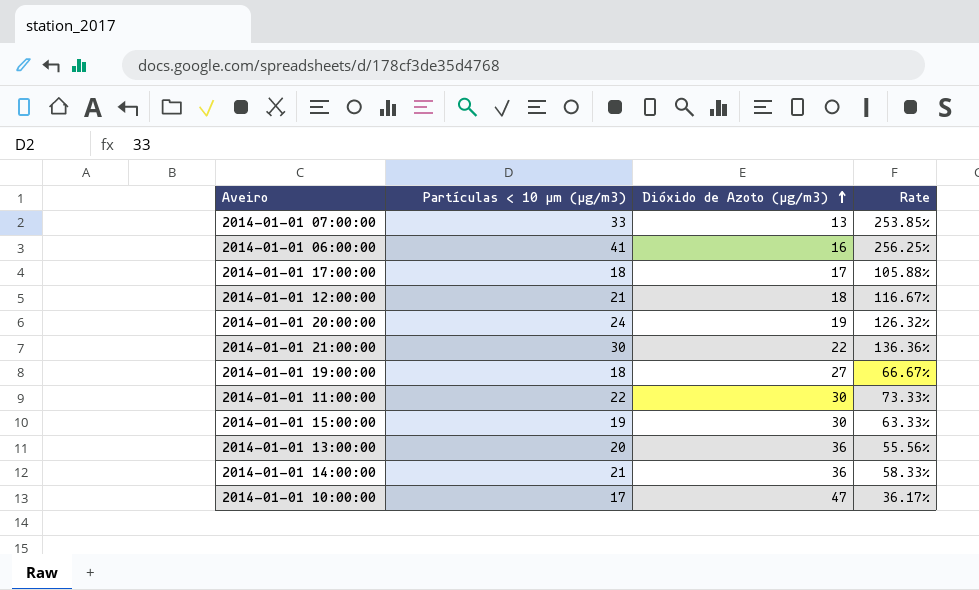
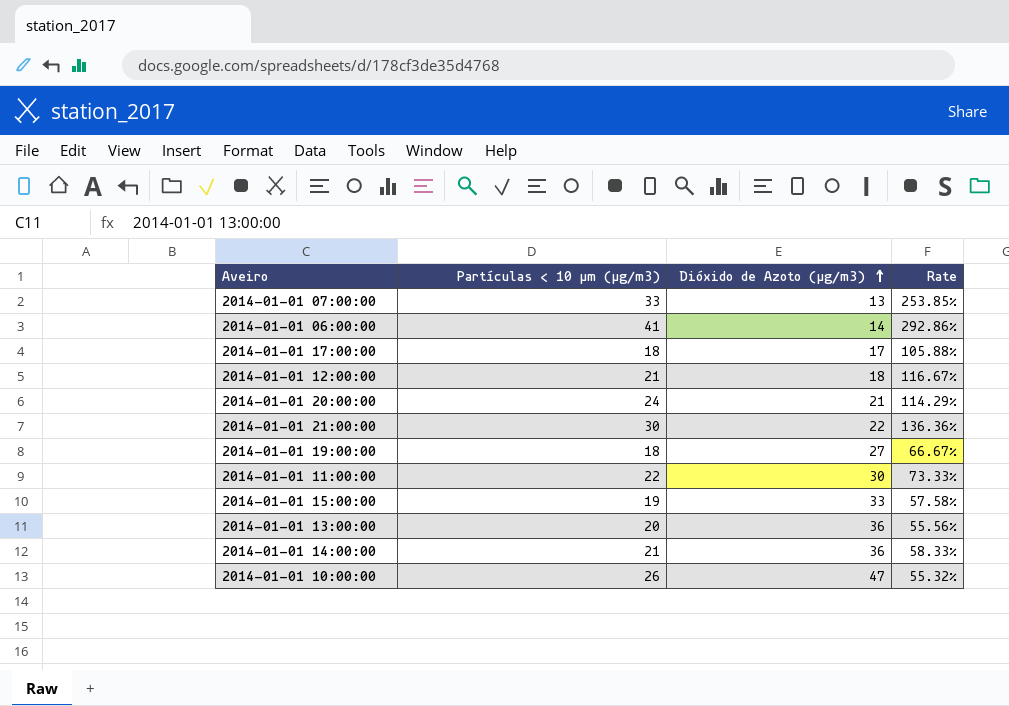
2014-01-01 06:00:00 | Dióxido de Azoto (µg/m3): 16 -> 14
2014-01-01 06:00:00 | Rate: 256.25% -> 292.86%
2014-01-01 20:00:00 | Dióxido de Azoto (µg/m3): 19 -> 21
2014-01-01 20:00:00 | Rate: 126.32% -> 114.29%
2014-01-01 15:00:00 | Dióxido de Azoto (µg/m3): 30 -> 33
2014-01-01 15:00:00 | Rate: 63.33% -> 57.58%
2014-01-01 10:00:00 | Partículas < 10 µm (µg/m3): 17 -> 26
2014-01-01 10:00:00 | Rate: 36.17% -> 55.32%

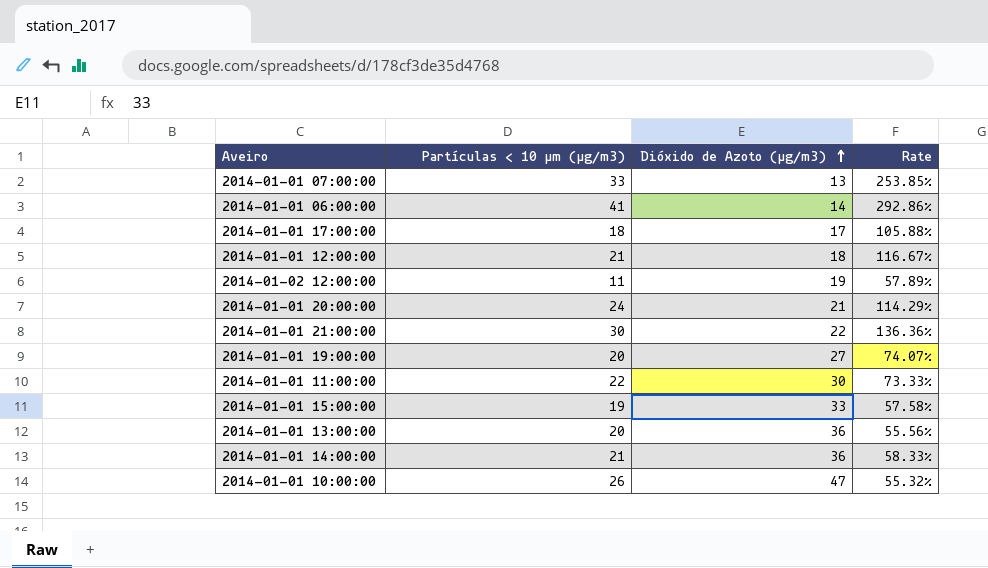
row 2014-01-02 12:00:00: none -> 11 | 19 | 57.89%
2014-01-01 19:00:00 | Partículas < 10 µm (µg/m3): 18 -> 20
2014-01-01 19:00:00 | Rate: 66.67% -> 74.07%

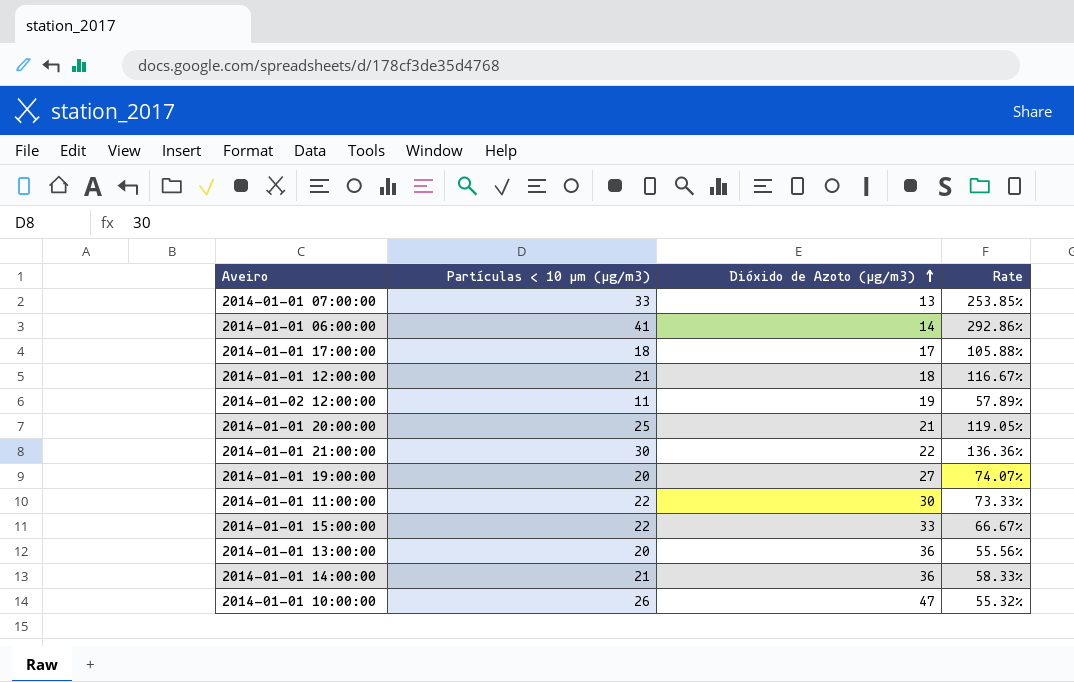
2014-01-01 20:00:00 | Partículas < 10 µm (µg/m3): 24 -> 25
2014-01-01 20:00:00 | Rate: 114.29% -> 119.05%
2014-01-01 15:00:00 | Partículas < 10 µm (µg/m3): 19 -> 22
2014-01-01 15:00:00 | Rate: 57.58% -> 66.67%

